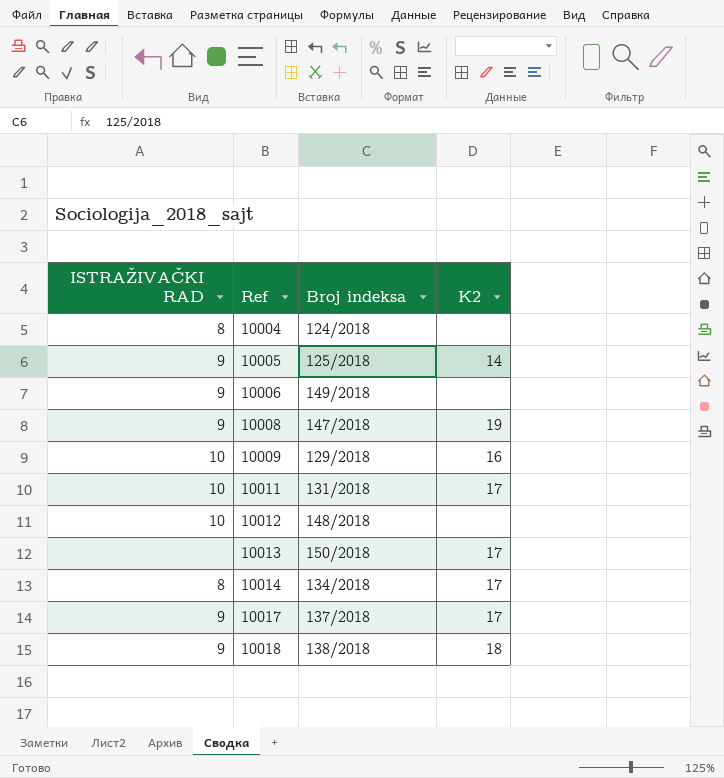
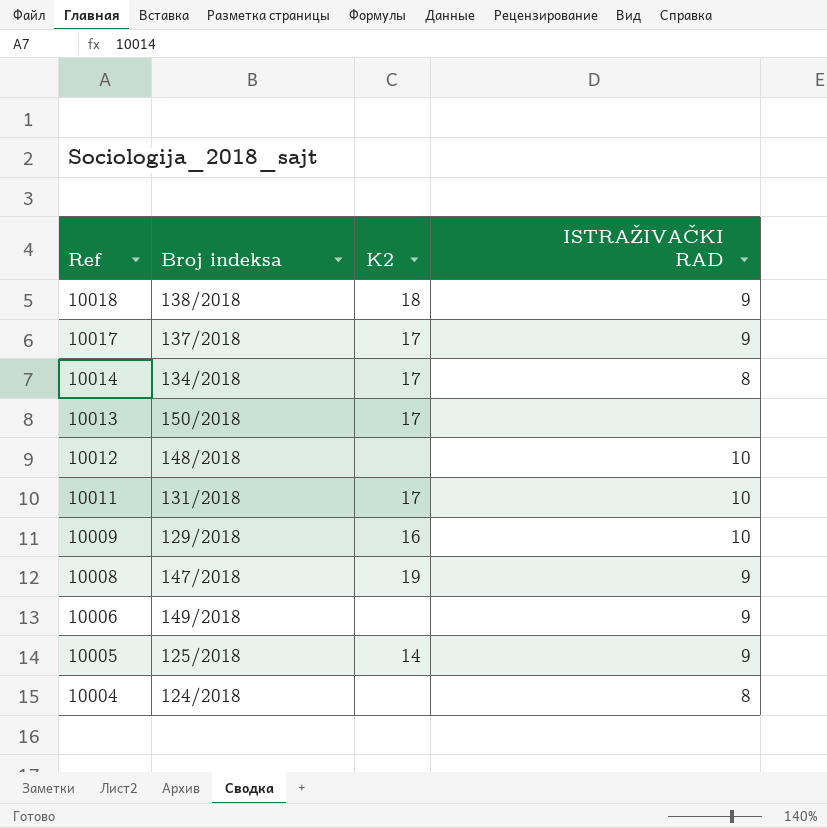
row order: Ref ascending -> Ref descending
column ISTRAŽIVAČKI RAD | position: 1 -> 4

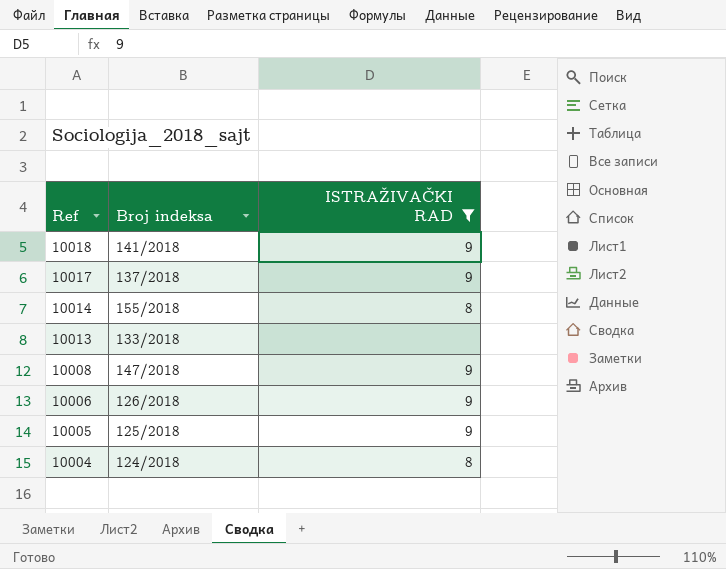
filter: none -> ISTRAŽIVAČKI RAD != 10
column K2 | position: 3 -> none
10018 | Broj indeksa: 138/2018 -> 141/2018
10014 | Broj indeksa: 134/2018 -> 155/2018
10013 | Broj indeksa: 150/2018 -> 133/2018
10006 | Broj indeksa: 149/2018 -> 126/2018

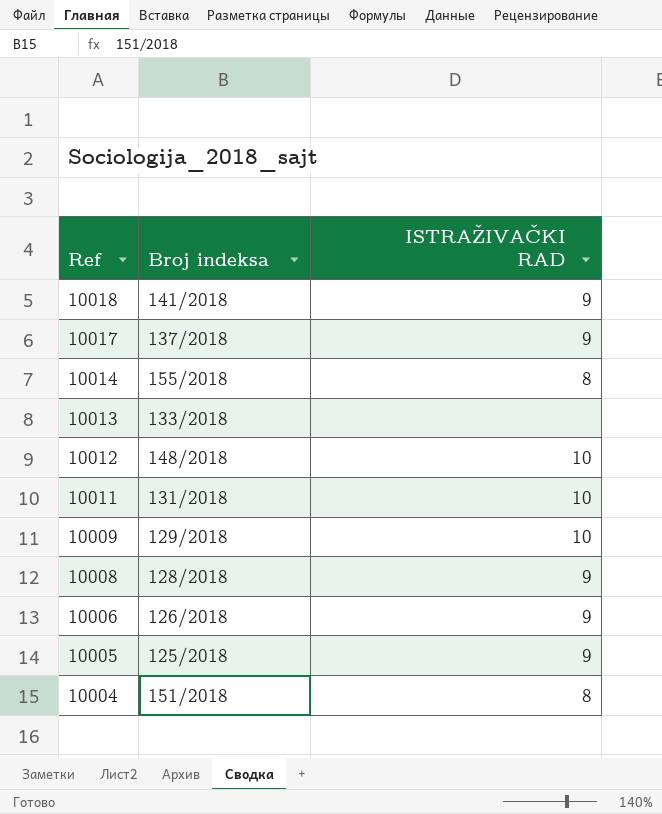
filter: ISTRAŽIVAČKI RAD != 10 -> none
10008 | Broj indeksa: 147/2018 -> 128/2018
10004 | Broj indeksa: 124/2018 -> 151/2018

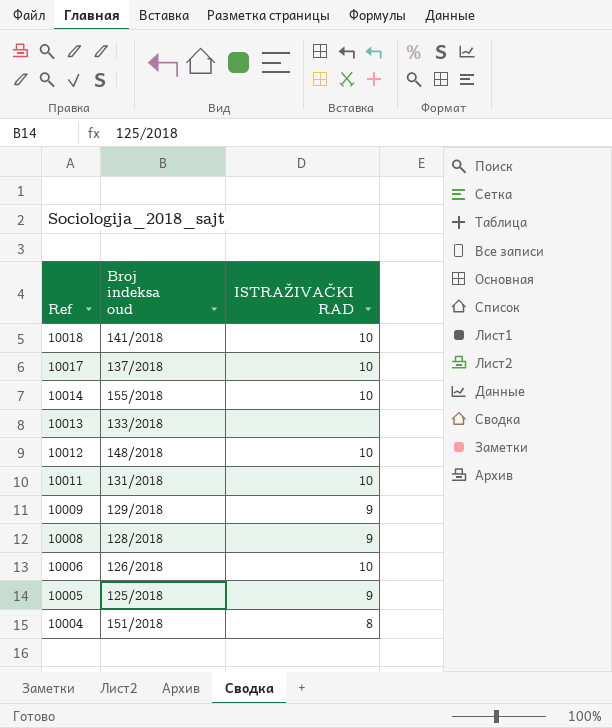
column name: Broj indeksa -> Broj indeksa oud
10018 | ISTRAŽIVAČKI RAD: 9 -> 10
10017 | ISTRAŽIVAČKI RAD: 9 -> 10
10014 | ISTRAŽIVAČKI RAD: 8 -> 10
10009 | ISTRAŽIVAČKI RAD: 10 -> 9
10006 | ISTRAŽIVAČKI RAD: 9 -> 10

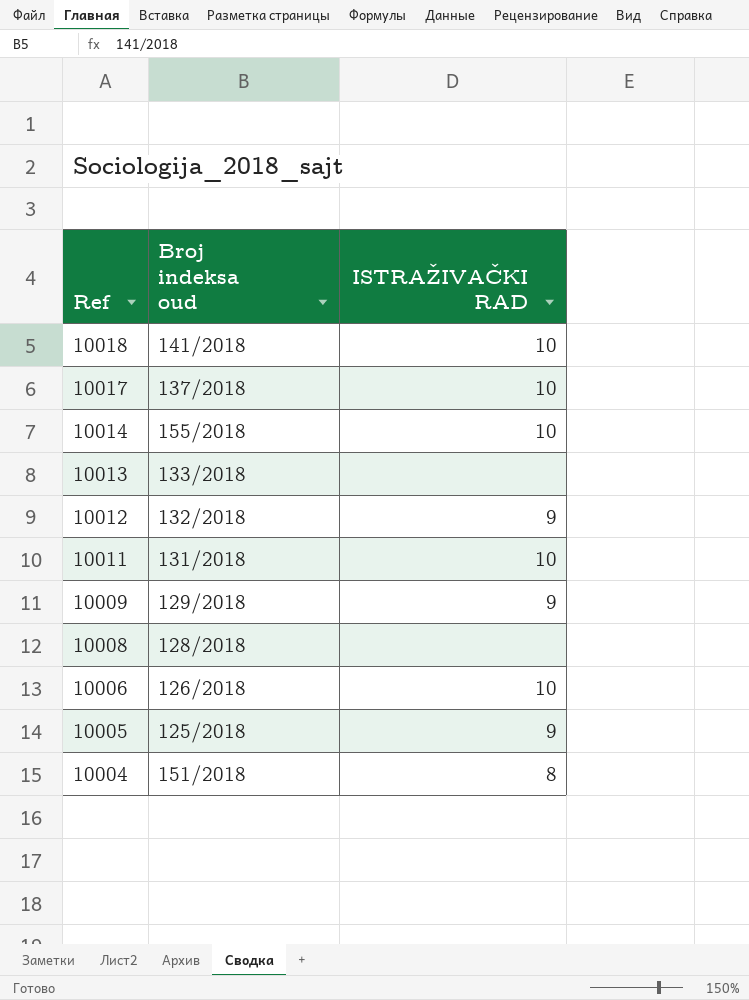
10012 | Broj indeksa oud: 148/2018 -> 132/2018
10012 | ISTRAŽIVAČKI RAD: 10 -> 9
10008 | ISTRAŽIVAČKI RAD: 9 -> none

